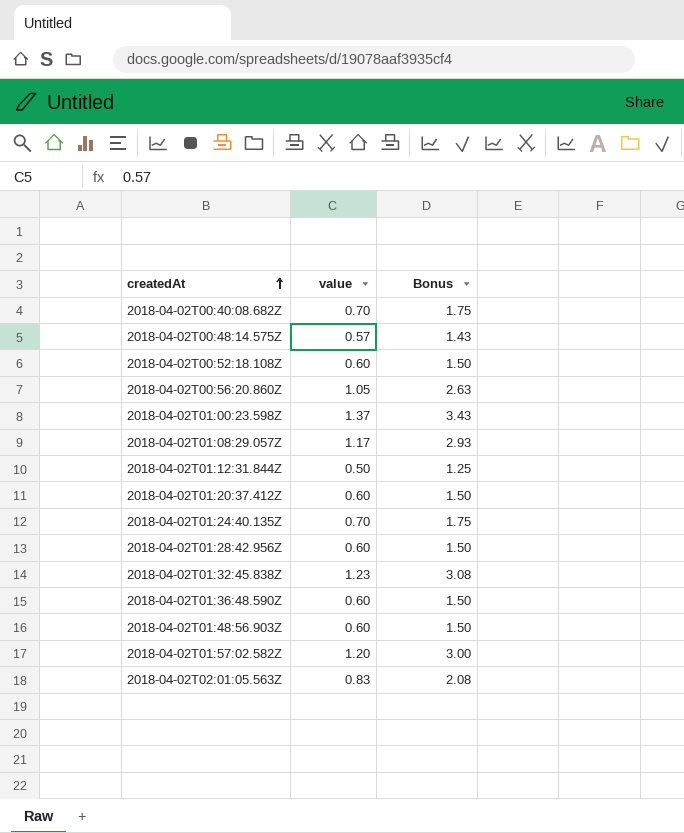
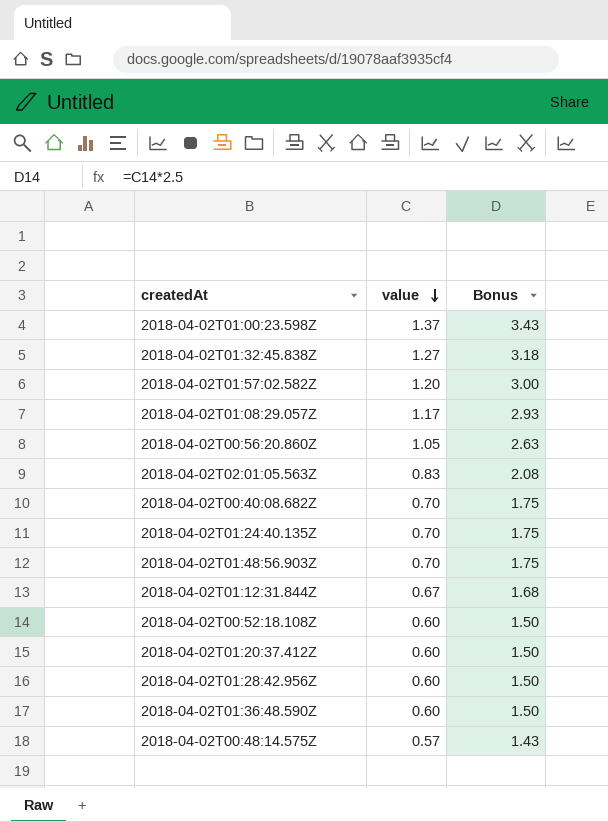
row order: createdAt ascending -> value descending
2018-04-02T01:32:45.838Z | value: 1.23 -> 1.27
2018-04-02T01:32:45.838Z | Bonus: 3.08 -> 3.18
2018-04-02T01:48:56.903Z | value: 0.60 -> 0.70
2018-04-02T01:48:56.903Z | Bonus: 1.50 -> 1.75
2018-04-02T01:12:31.844Z | value: 0.50 -> 0.67
2018-04-02T01:12:31.844Z | Bonus: 1.25 -> 1.68

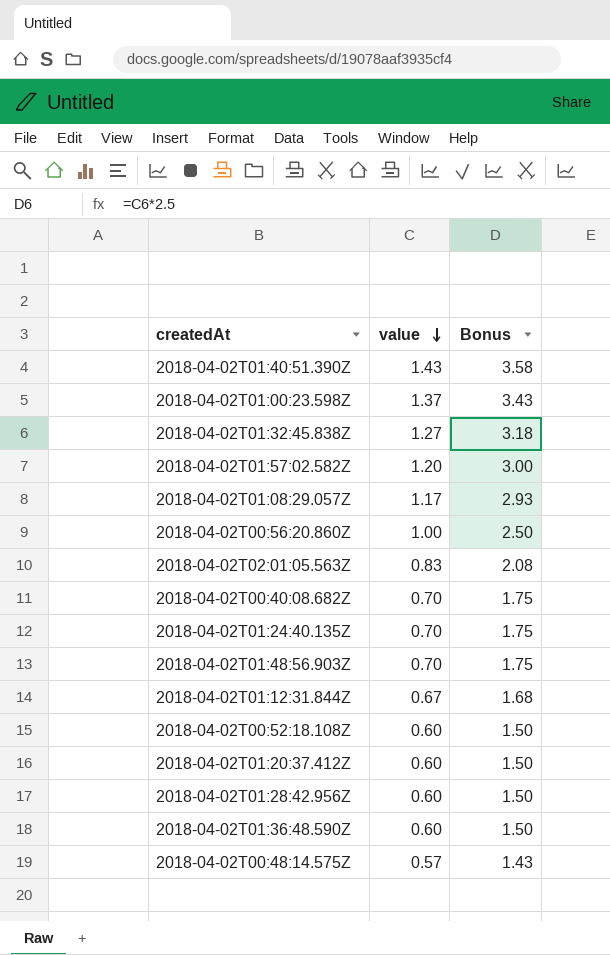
row 2018-04-02T01:40:51.390Z: none -> 1.43 | 3.58
2018-04-02T00:56:20.860Z | value: 1.05 -> 1.00
2018-04-02T00:56:20.860Z | Bonus: 2.63 -> 2.50

